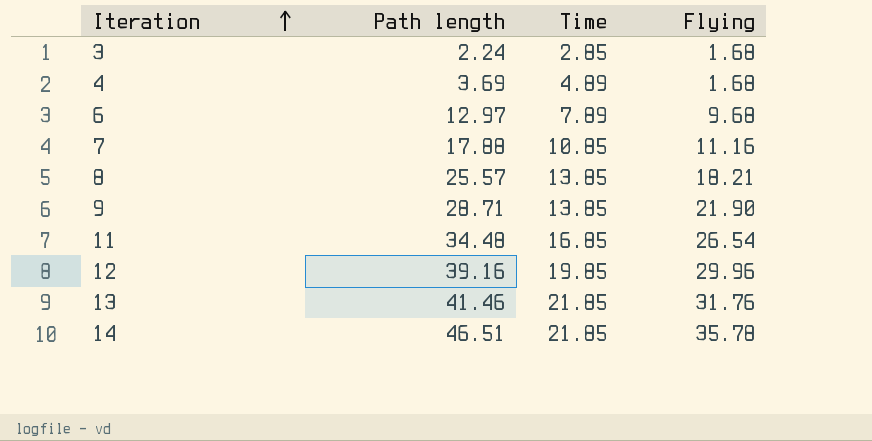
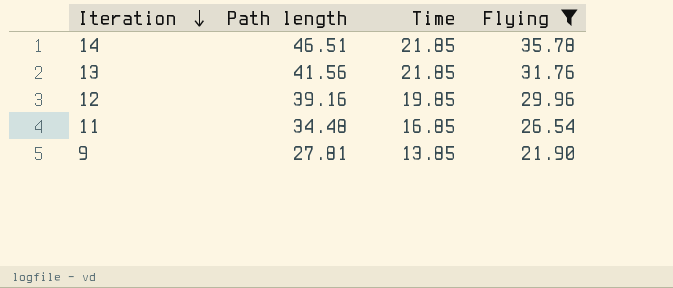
filter: none -> Flying >= 21.90
row order: Iteration ascending -> Iteration descending
13 | Path length: 41.46 -> 41.56
9 | Path length: 28.71 -> 27.81

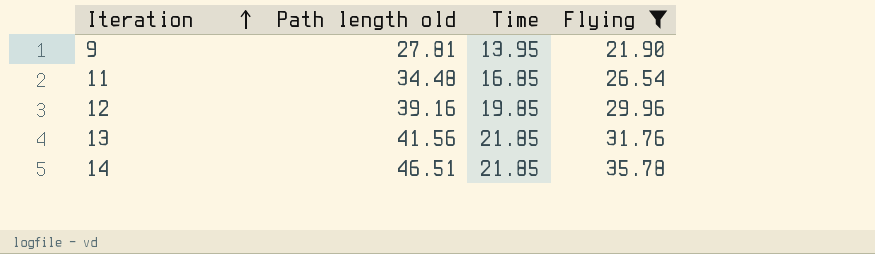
row order: Iteration descending -> Iteration ascending
column name: Path length -> Path length old
9 | Time: 13.85 -> 13.95

